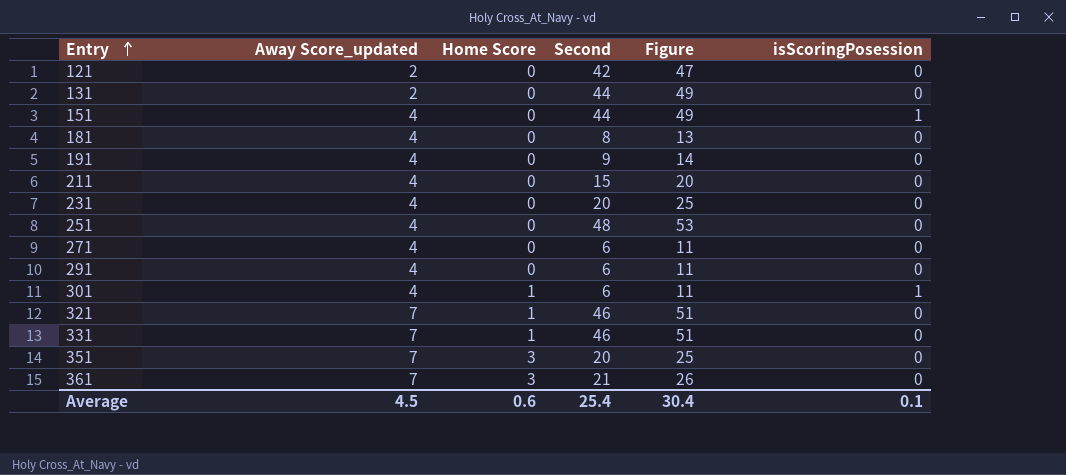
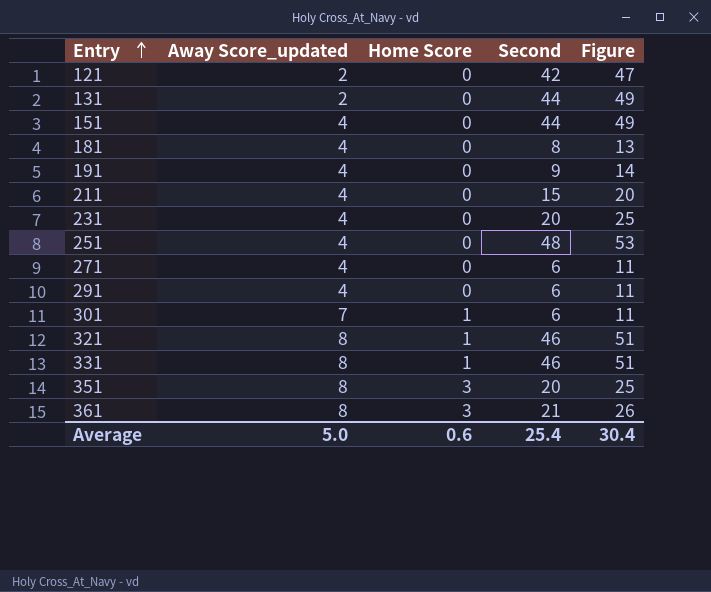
column isScoringPosession | position: 6 -> none
301 | Away Score_updated: 4 -> 7
321 | Away Score_updated: 7 -> 8
331 | Away Score_updated: 7 -> 8
351 | Away Score_updated: 7 -> 8
361 | Away Score_updated: 7 -> 8
Average | Away Score_updated: 4.5 -> 5.0

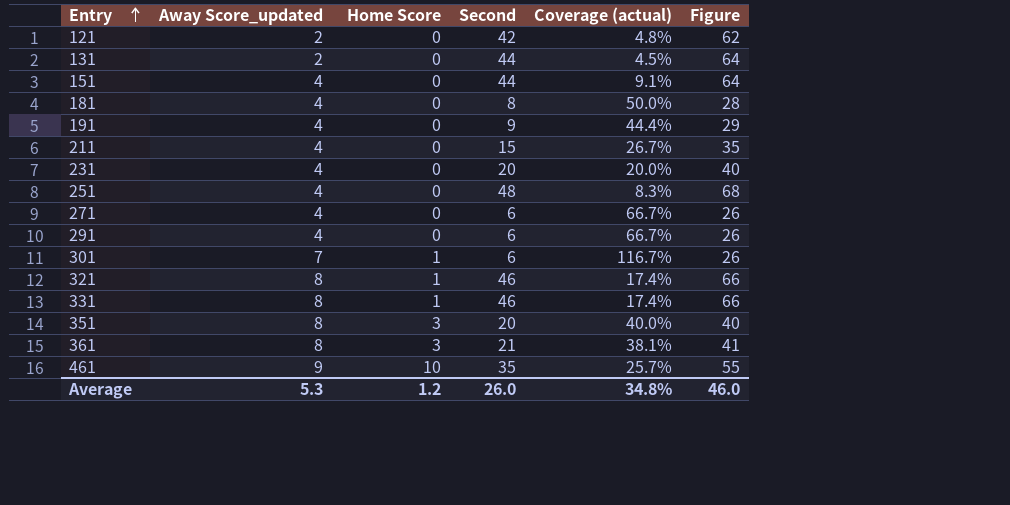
column Coverage (actual) | formula: none -> [Away Score_updated] / [Second]
column Figure | formula: [Second] + 5 -> [Second] + 20
row 461: none -> 9 | 10 | 35 | 25.7% | 55
Average | Away Score_updated: 5.0 -> 5.3
Average | Home Score: 0.6 -> 1.2
Average | Second: 25.4 -> 26.0
Average | Figure: 30.4 -> 46.0

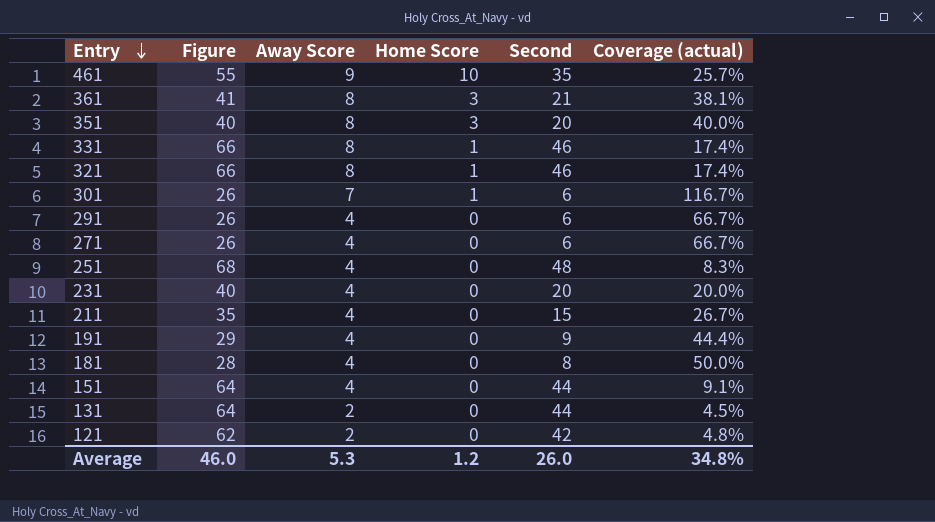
row order: Entry ascending -> Entry descending
column Figure | position: 6 -> 2
column name: Away Score_updated -> Away Score

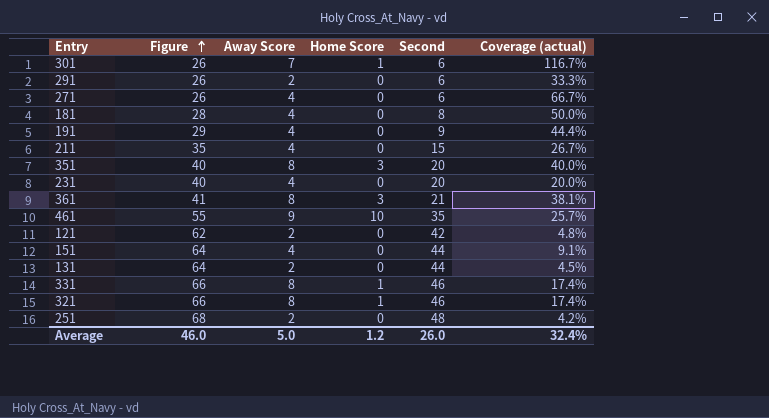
row order: Entry descending -> Figure ascending
291 | Away Score: 4 -> 2
291 | Coverage (actual): 66.7% -> 33.3%
251 | Away Score: 4 -> 2
251 | Coverage (actual): 8.3% -> 4.2%
Average | Away Score: 5.3 -> 5.0
Average | Coverage (actual): 34.8% -> 32.4%

